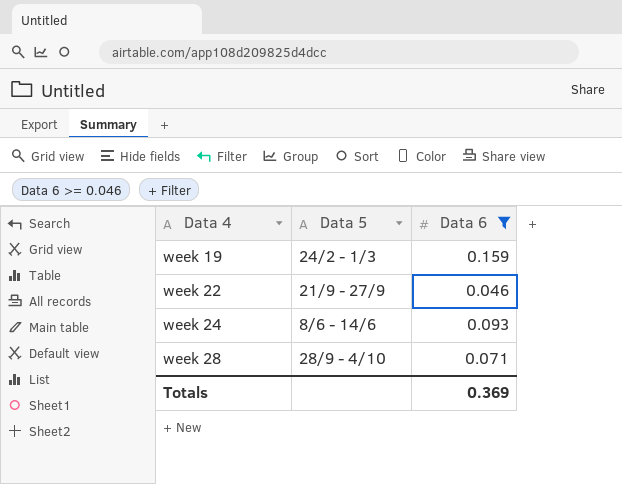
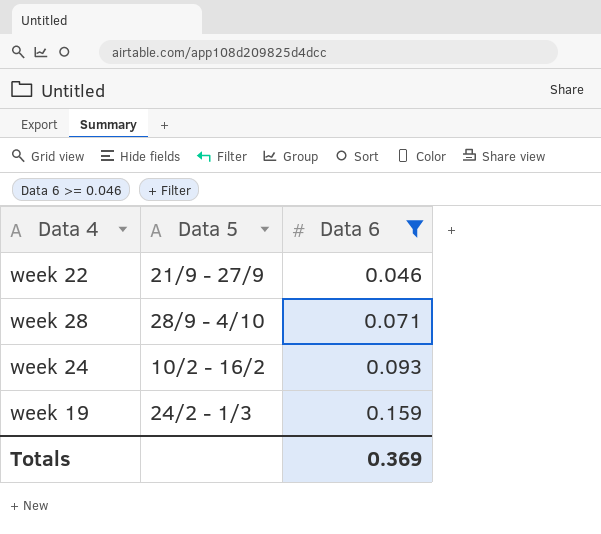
row order: Data 4 ascending -> Data 6 ascending
week 24 | Data 5: 8/6 - 14/6 -> 10/2 - 16/2

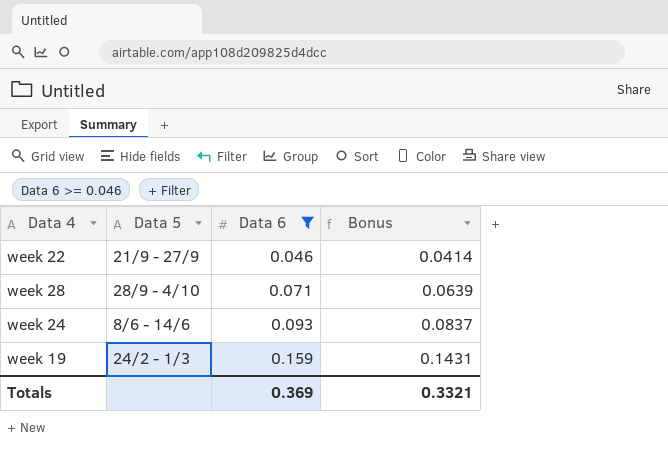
column Bonus | formula: none -> [Data 6] * 0.9
week 24 | Data 5: 10/2 - 16/2 -> 8/6 - 14/6

